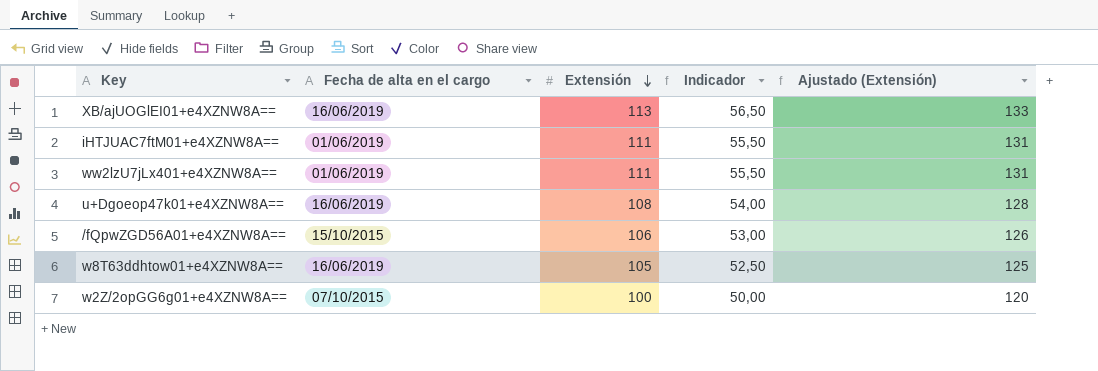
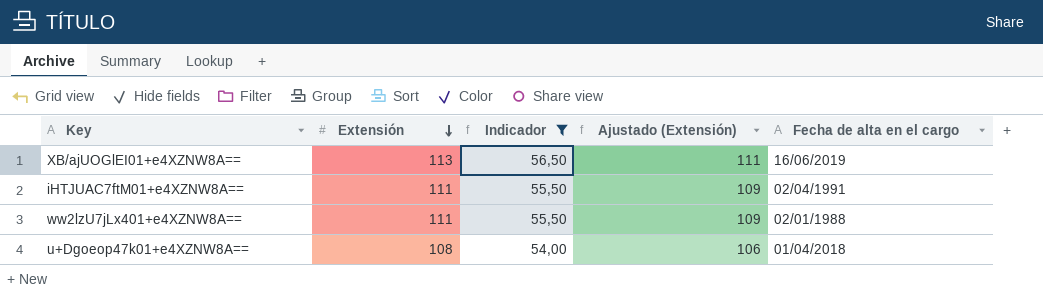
filter: none -> Indicador >= 54,00
column Ajustado (Extensión) | formula: [Extensión] + 20 -> [Extensión] - 2
column Fecha de alta en el cargo | position: 2 -> 5
iHTJUAC7ftM01+e4XZNW8A== | Fecha de alta en el cargo: 01/06/2019 -> 02/04/1991
ww2lzU7jLx401+e4XZNW8A== | Fecha de alta en el cargo: 01/06/2019 -> 02/01/1988
u+Dgoeop47k01+e4XZNW8A== | Fecha de alta en el cargo: 16/06/2019 -> 01/04/2018

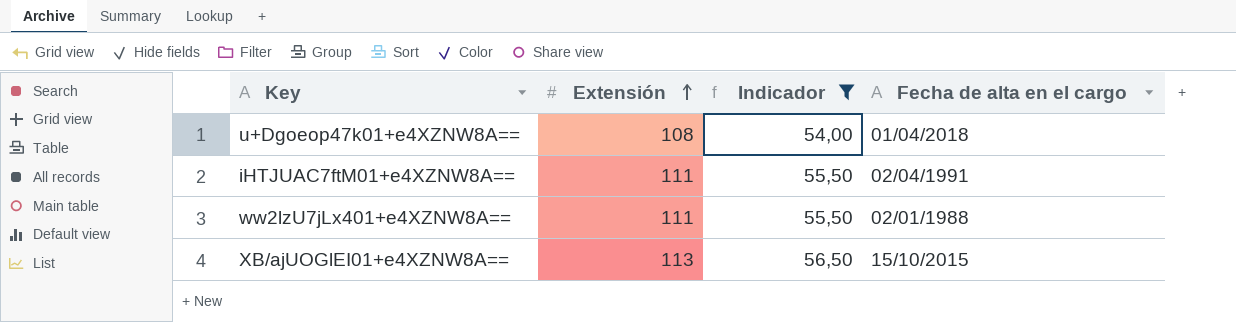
row order: Extensión descending -> Extensión ascending
column Ajustado (Extensión) | formula: [Extensión] - 2 -> none
XB/ajUOGlEI01+e4XZNW8A== | Fecha de alta en el cargo: 16/06/2019 -> 15/10/2015

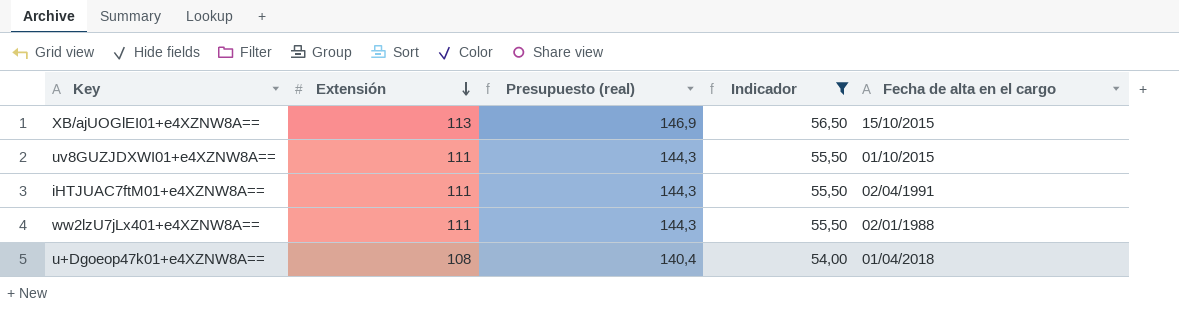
row order: Extensión ascending -> Extensión descending
column Presupuesto (real) | formula: none -> [Extensión] * 1,3
row uv8GUZJDXWI01+e4XZNW8A==: none -> 111 | 144,3 | 55,50 | 01/10/2015

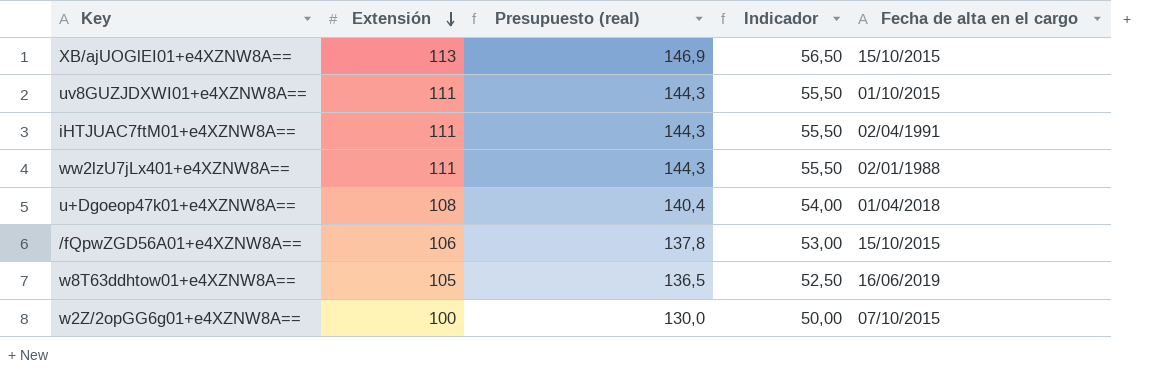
filter: Indicador >= 54,00 -> none

